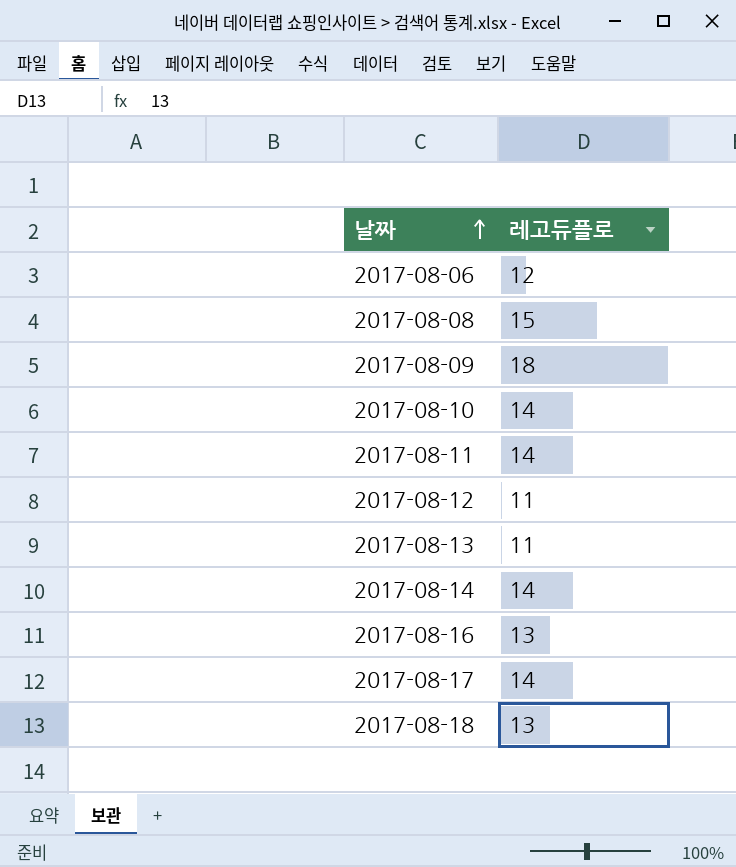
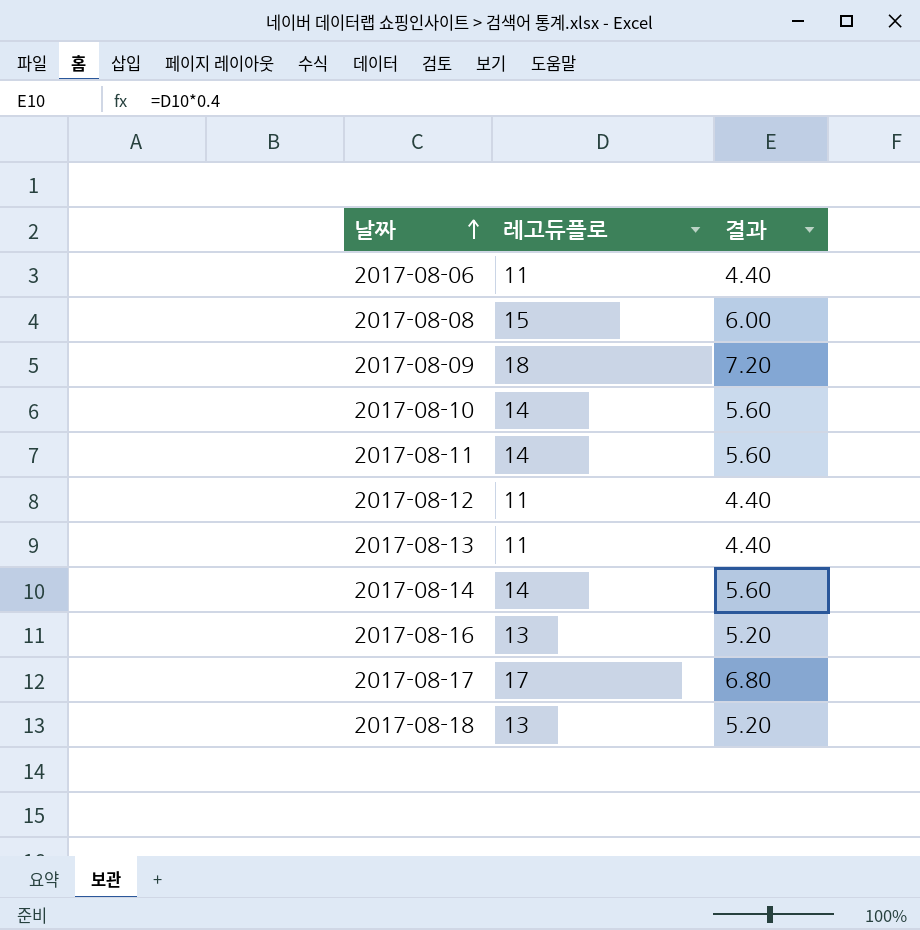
column 결과 | formula: none -> [레고듀플로] * 0.4
2017-08-06 | 레고듀플로: 12 -> 11
2017-08-17 | 레고듀플로: 14 -> 17

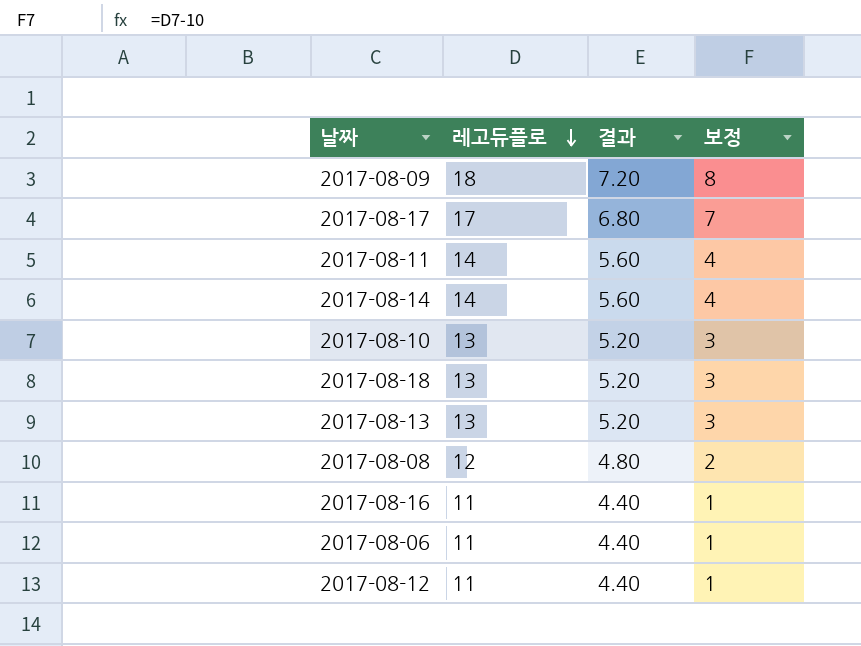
row order: 날짜 ascending -> 레고듀플로 descending
column 보정 | formula: none -> [레고듀플로] - 10
2017-08-10 | 레고듀플로: 14 -> 13
2017-08-10 | 결과: 5.60 -> 5.20
2017-08-13 | 레고듀플로: 11 -> 13
2017-08-13 | 결과: 4.40 -> 5.20
2017-08-08 | 레고듀플로: 15 -> 12
2017-08-08 | 결과: 6.00 -> 4.80
2017-08-16 | 레고듀플로: 13 -> 11
2017-08-16 | 결과: 5.20 -> 4.40

